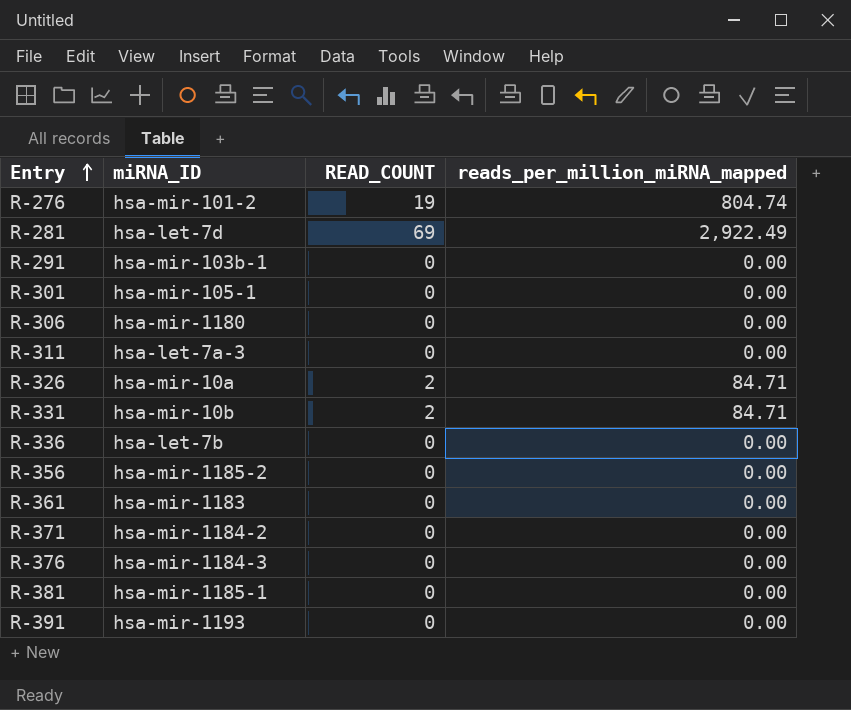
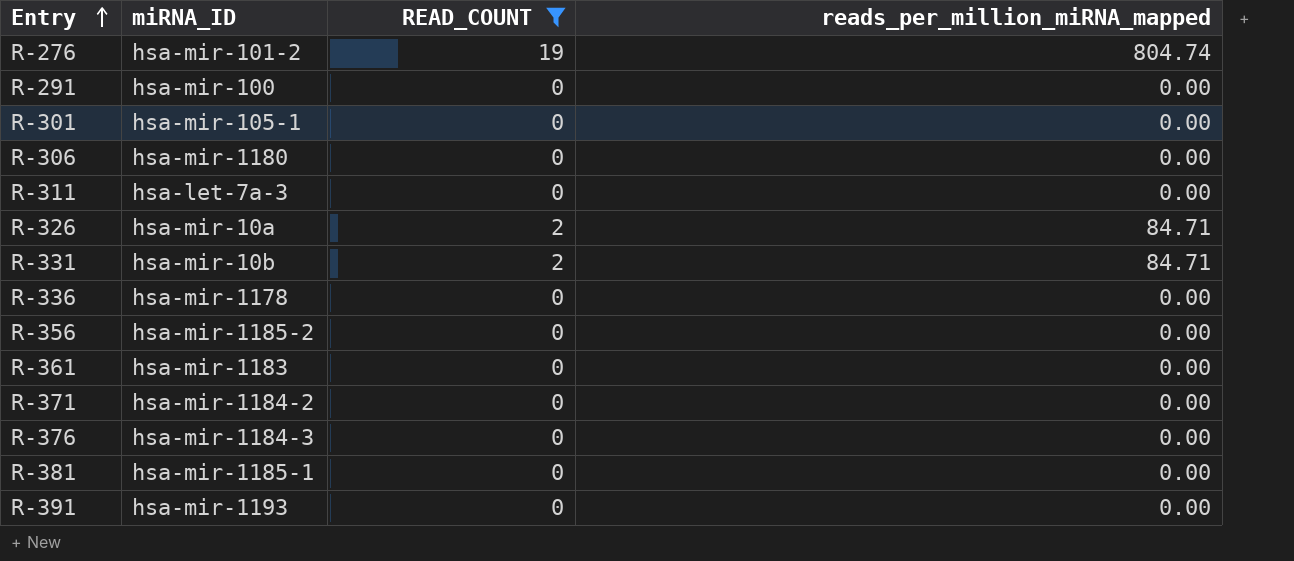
filter: none -> READ_COUNT != 69
R-291 | miRNA_ID: hsa-mir-103b-1 -> hsa-mir-100
R-336 | miRNA_ID: hsa-let-7b -> hsa-mir-1178

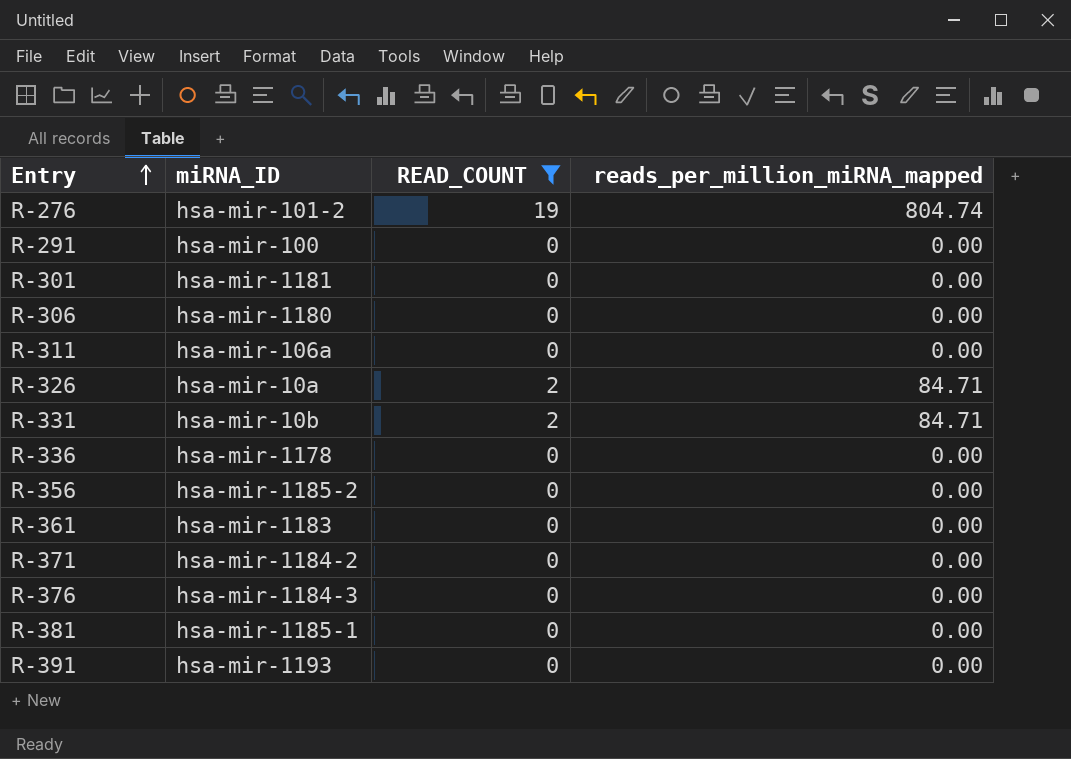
R-301 | miRNA_ID: hsa-mir-105-1 -> hsa-mir-1181
R-311 | miRNA_ID: hsa-let-7a-3 -> hsa-mir-106a

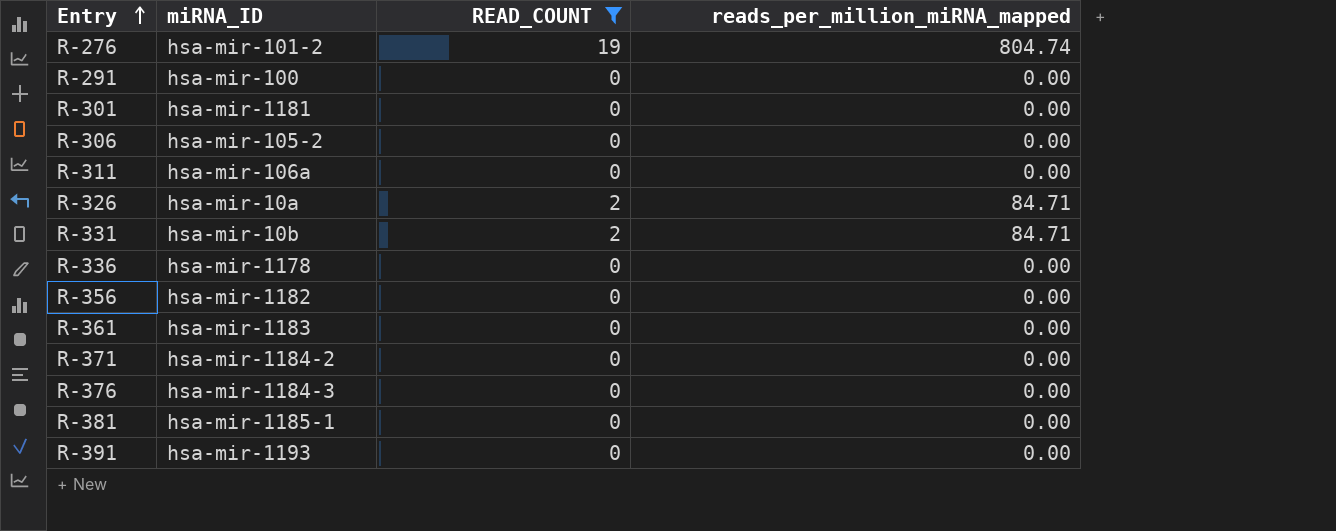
R-306 | miRNA_ID: hsa-mir-1180 -> hsa-mir-105-2
R-356 | miRNA_ID: hsa-mir-1185-2 -> hsa-mir-1182

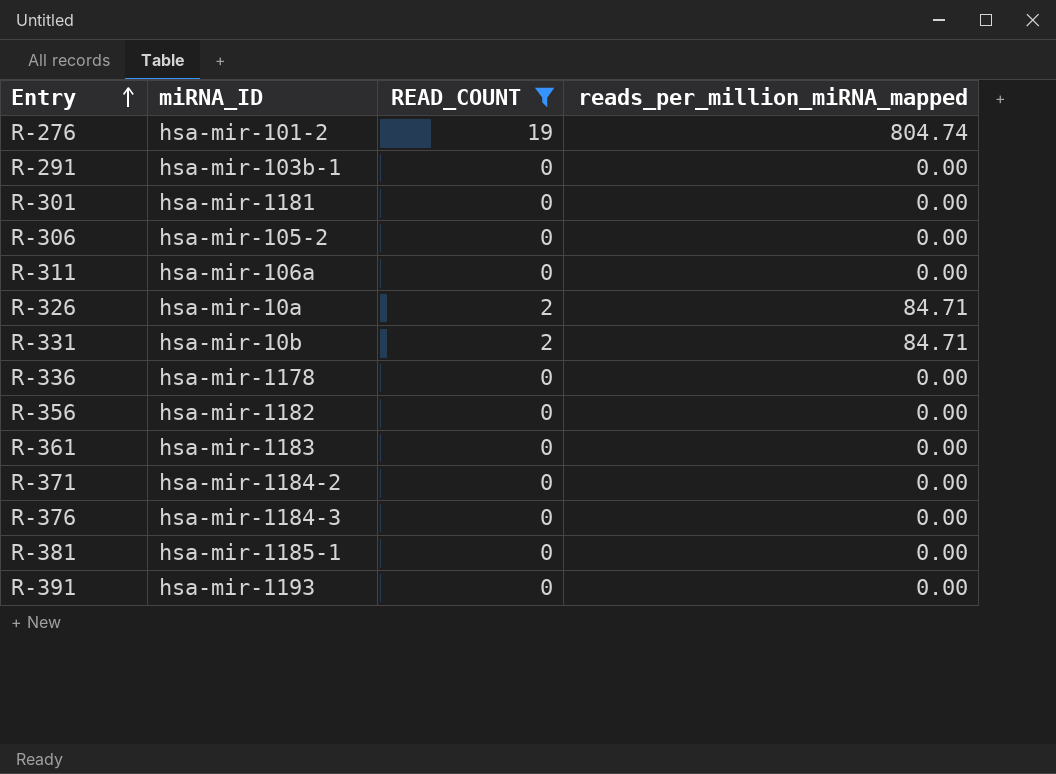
R-291 | miRNA_ID: hsa-mir-100 -> hsa-mir-103b-1

